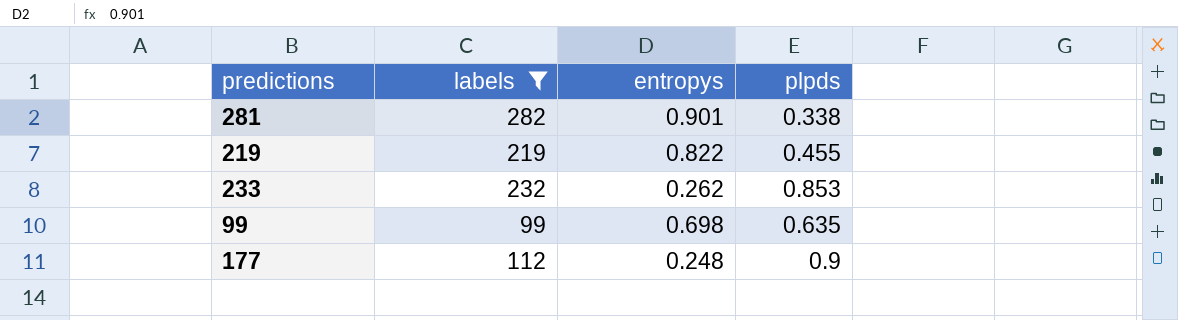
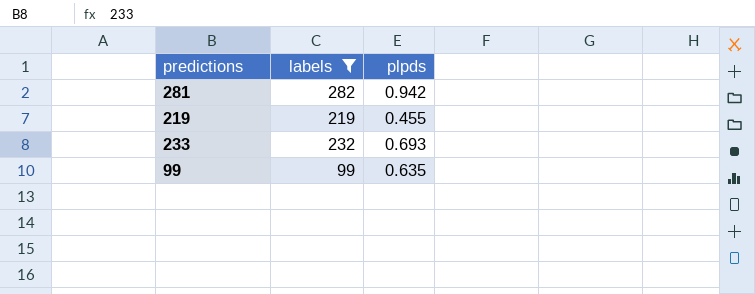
column entropys | position: 3 -> none
row 177: 112 | 0.248 | 0.9 -> none
281 | plpds: 0.338 -> 0.942
233 | plpds: 0.853 -> 0.693

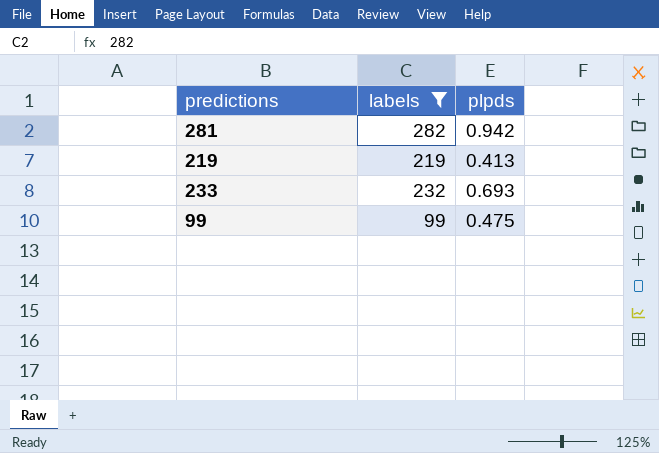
219 | plpds: 0.455 -> 0.413
99 | plpds: 0.635 -> 0.475

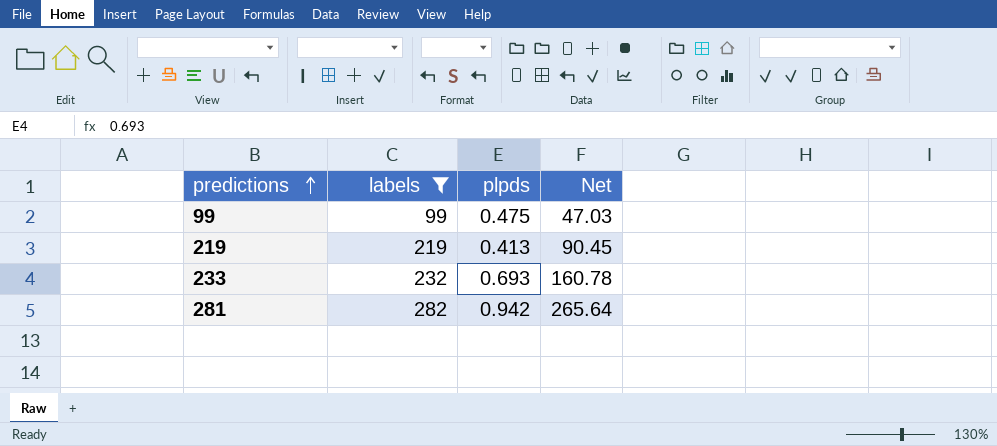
row order: none -> predictions ascending
column Net | formula: none -> [labels] * [plpds]

